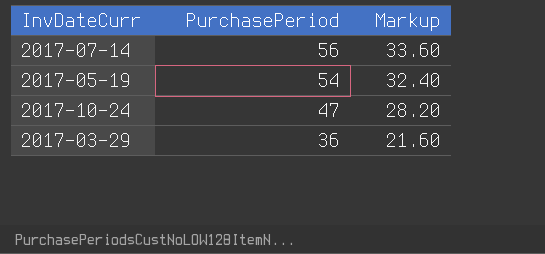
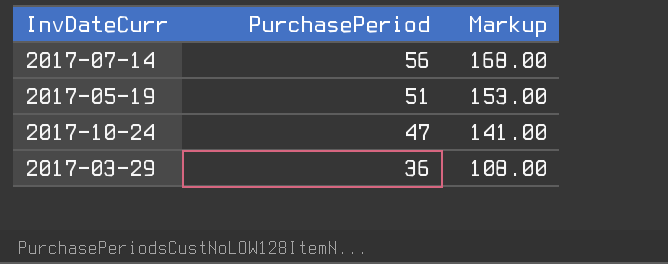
column Markup | formula: [PurchasePeriod] * 0.6 -> [PurchasePeriod] * 3
2017-05-19 | PurchasePeriod: 54 -> 51

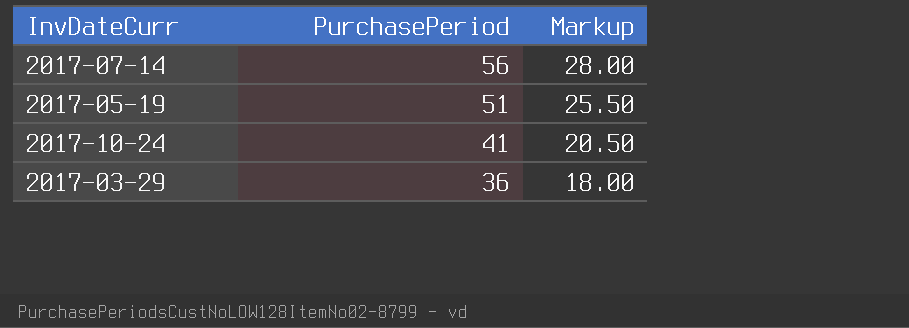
column Markup | formula: [PurchasePeriod] * 3 -> [PurchasePeriod] * 0.5
2017-10-24 | PurchasePeriod: 47 -> 41

